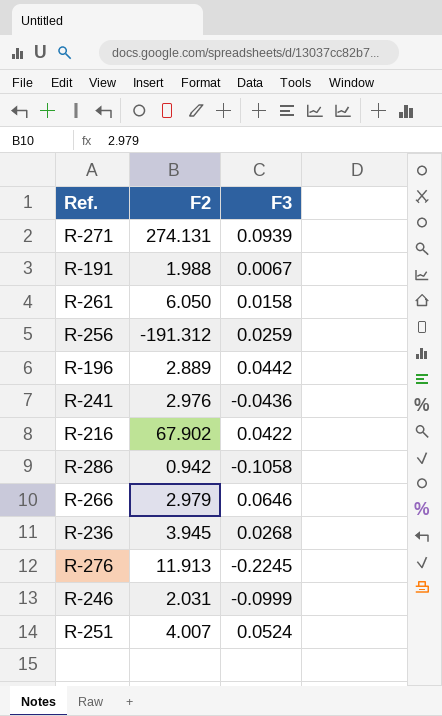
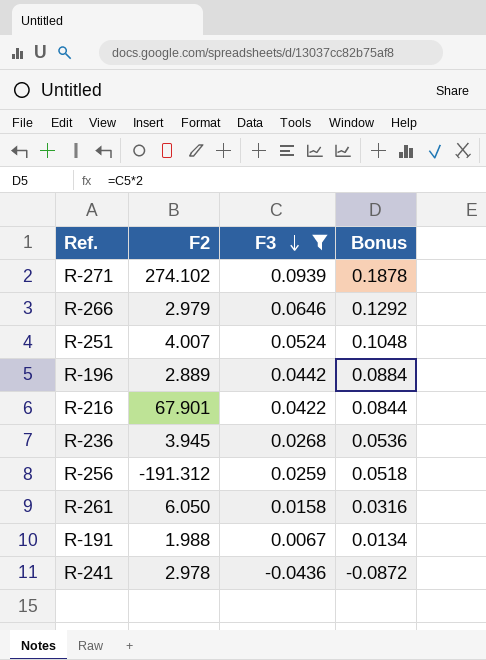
filter: none -> F3 >= -0.0436
row order: none -> F3 descending
column Bonus | formula: none -> [F3] * 2
R-271 | F2: 274.131 -> 274.102
R-216 | F2: 67.902 -> 67.901
R-241 | F2: 2.976 -> 2.978

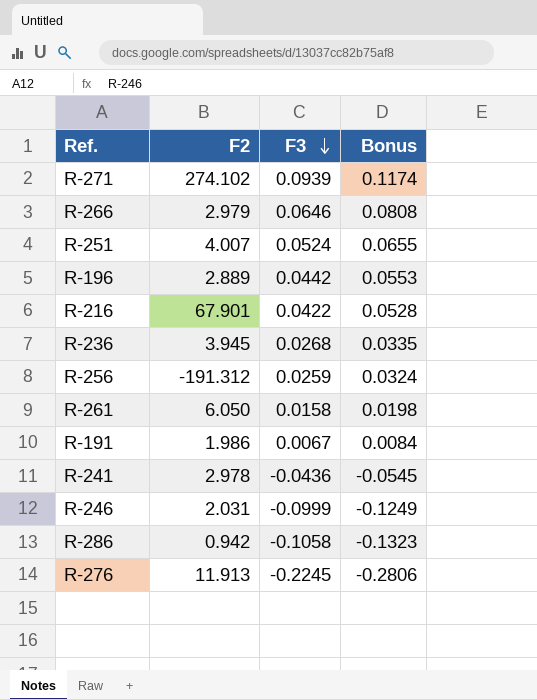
filter: F3 >= -0.0436 -> none
column Bonus | formula: [F3] * 2 -> [F3] * 1.25
R-191 | F2: 1.988 -> 1.986

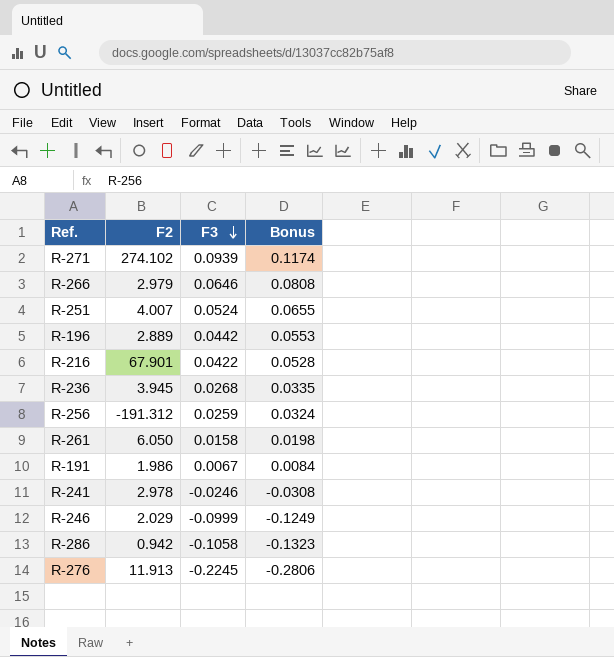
R-241 | F3: -0.0436 -> -0.0246
R-241 | Bonus: -0.0545 -> -0.0308
R-246 | F2: 2.031 -> 2.029

